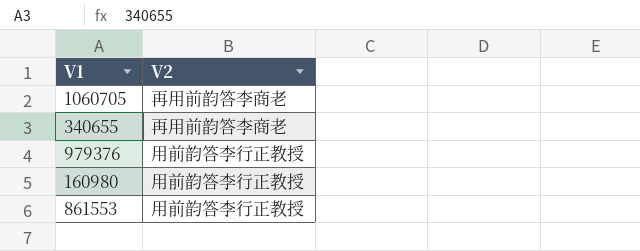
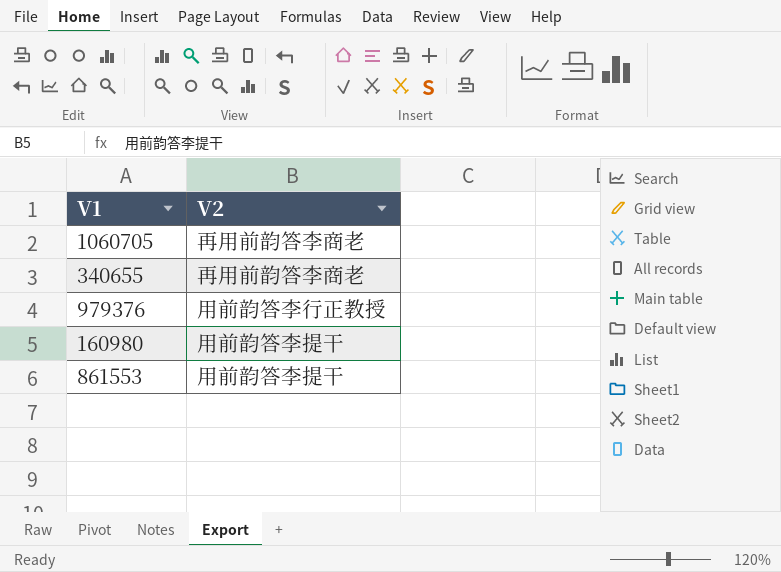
160980 | V2: 用前韵答李行正教授 -> 用前韵答李提干
861553 | V2: 用前韵答李行正教授 -> 用前韵答李提干

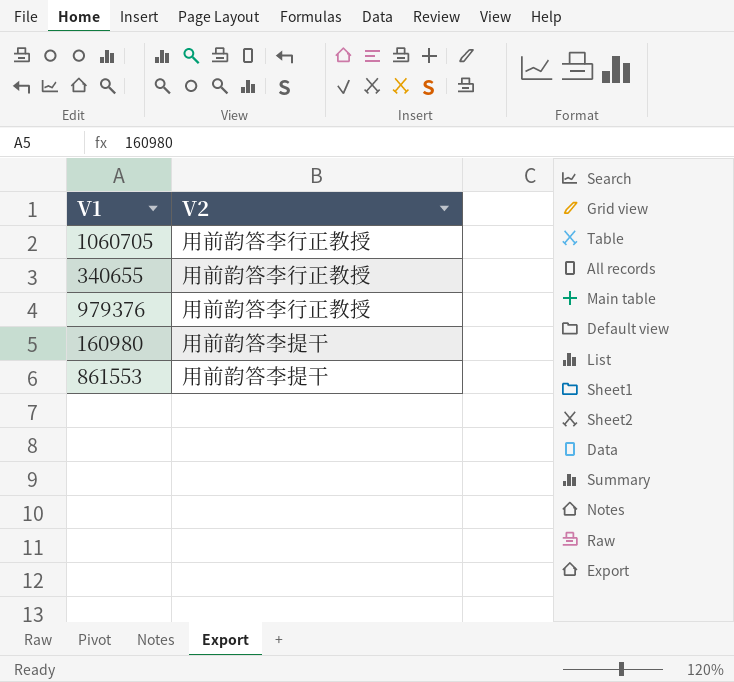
1060705 | V2: 再用前韵答李商老 -> 用前韵答李行正教授
340655 | V2: 再用前韵答李商老 -> 用前韵答李行正教授

